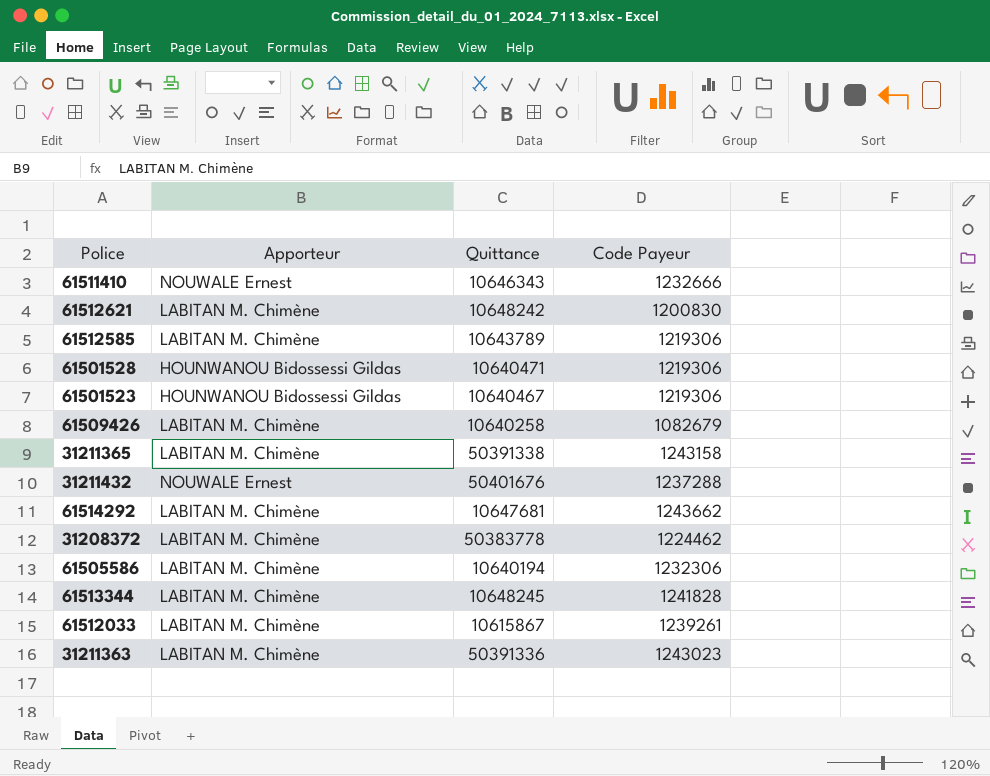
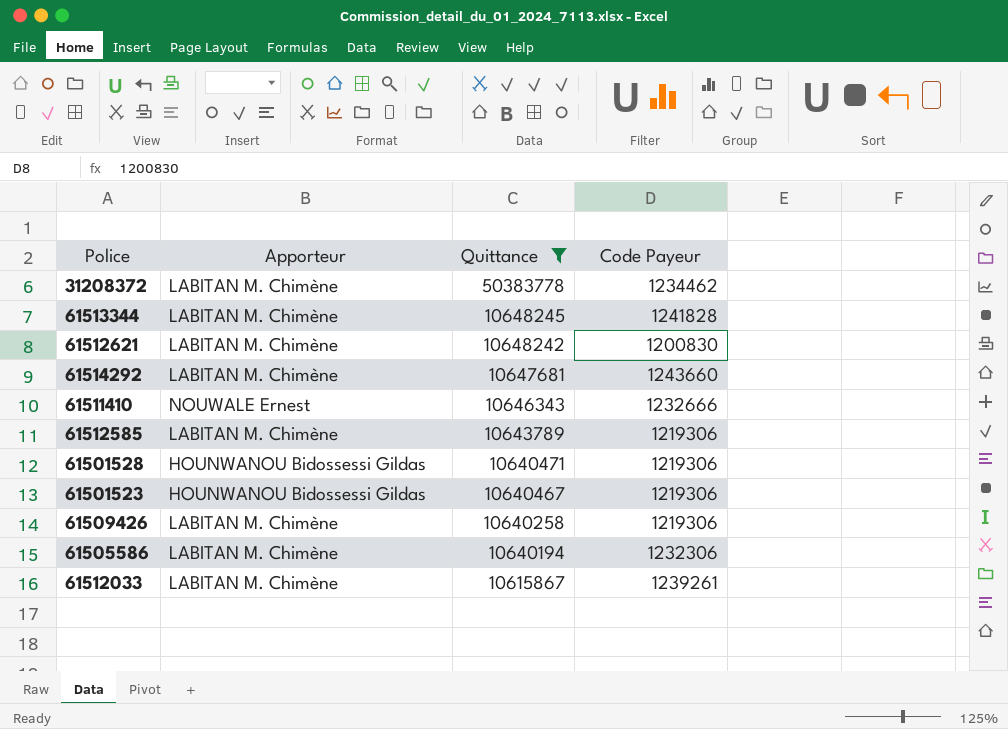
filter: none -> Quittance <= 50383778
row order: none -> Quittance descending
31208372 | Code Payeur: 1224462 -> 1234462
61514292 | Code Payeur: 1243662 -> 1243660
61509426 | Code Payeur: 1082679 -> 1219306

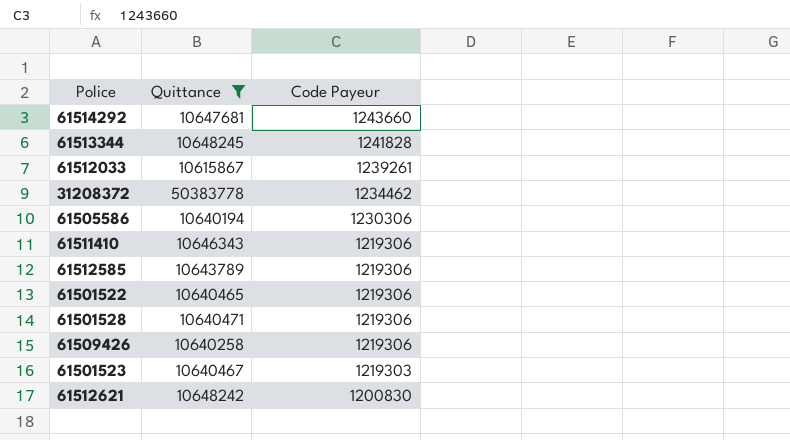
row order: Quittance descending -> Code Payeur descending
column Apporteur | position: 2 -> none
61505586 | Code Payeur: 1232306 -> 1230306
61511410 | Code Payeur: 1232666 -> 1219306
row 61501522: none -> 10640465 | 1219306
61501523 | Code Payeur: 1219306 -> 1219303

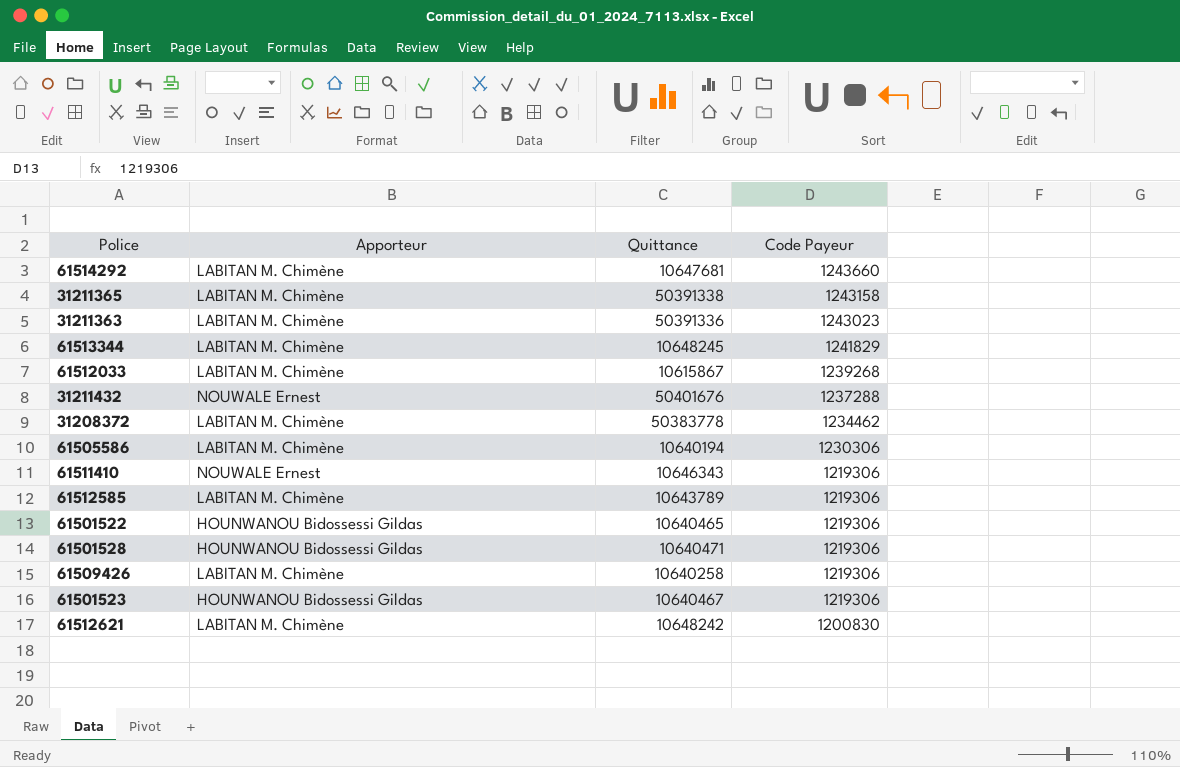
filter: Quittance <= 50383778 -> none
column Apporteur | position: none -> 2
61513344 | Code Payeur: 1241828 -> 1241829
61512033 | Code Payeur: 1239261 -> 1239268
61501523 | Code Payeur: 1219303 -> 1219306

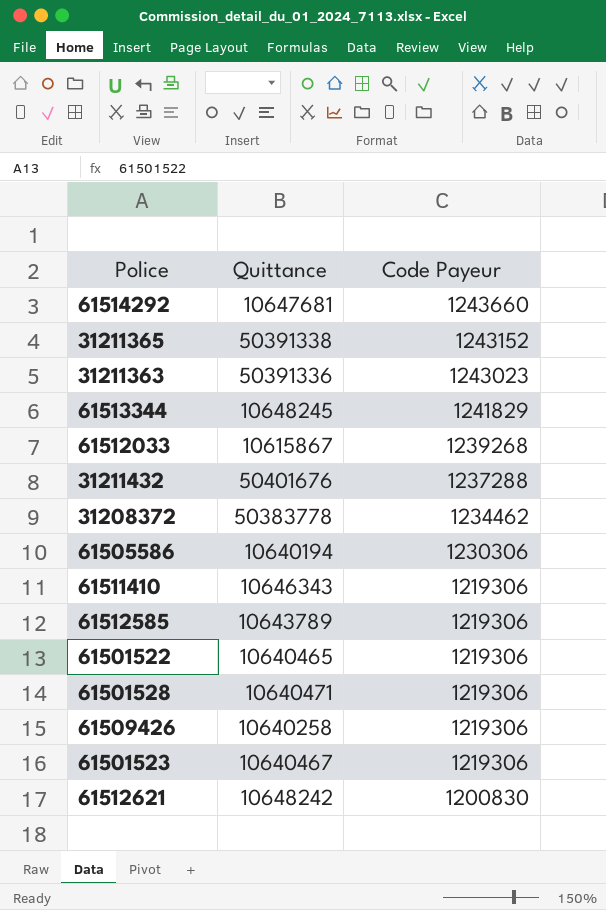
column Apporteur | position: 2 -> none
31211365 | Code Payeur: 1243158 -> 1243152

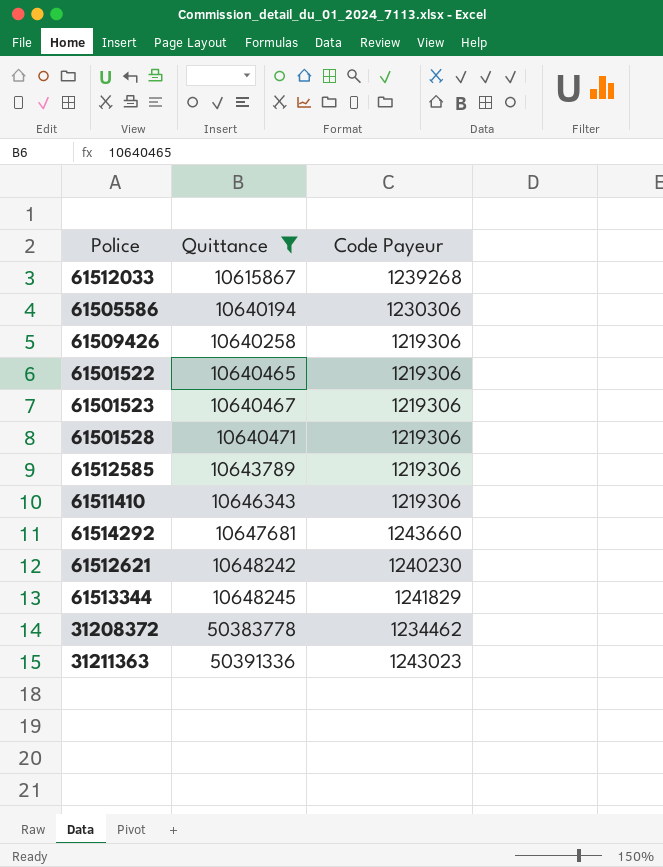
filter: none -> Quittance <= 50391336
row order: Code Payeur descending -> Quittance ascending
61512621 | Code Payeur: 1200830 -> 1240230

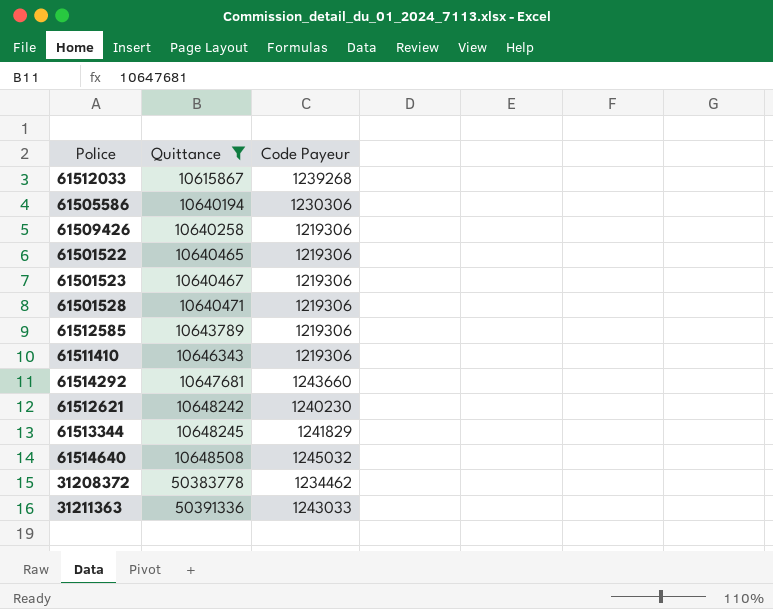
row 61514640: none -> 10648508 | 1245032
31211363 | Code Payeur: 1243023 -> 1243033

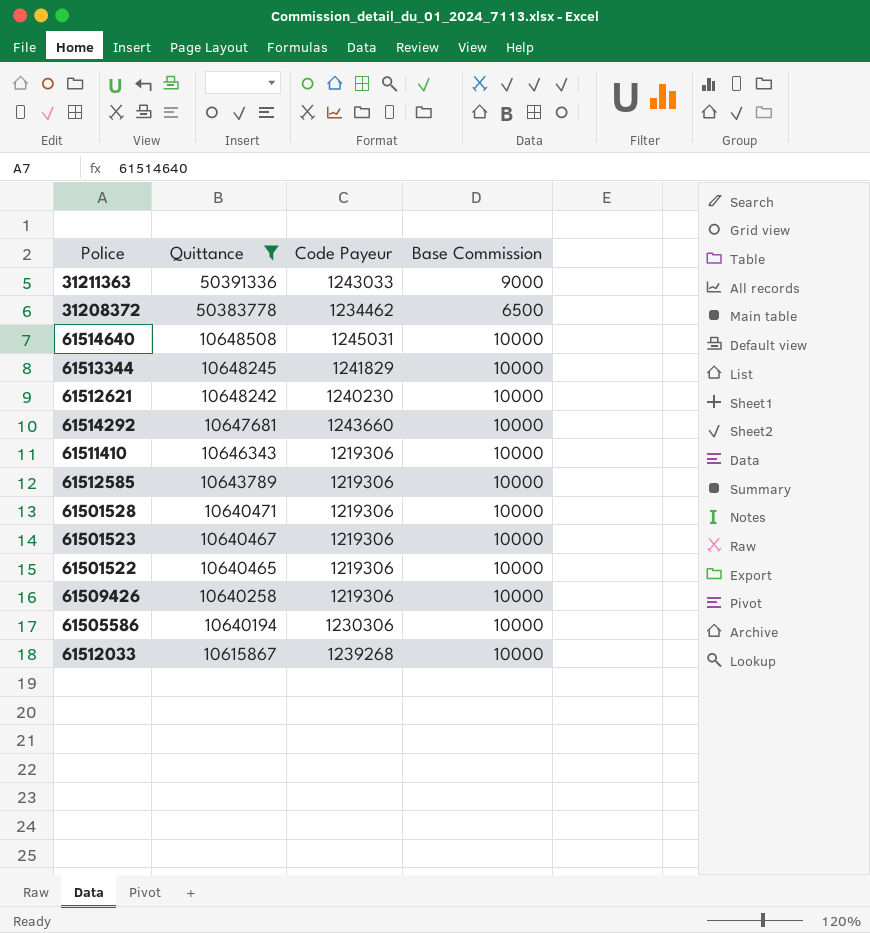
row order: Quittance ascending -> Quittance descending
column Base Commission | position: none -> 4
61514640 | Code Payeur: 1245032 -> 1245031

